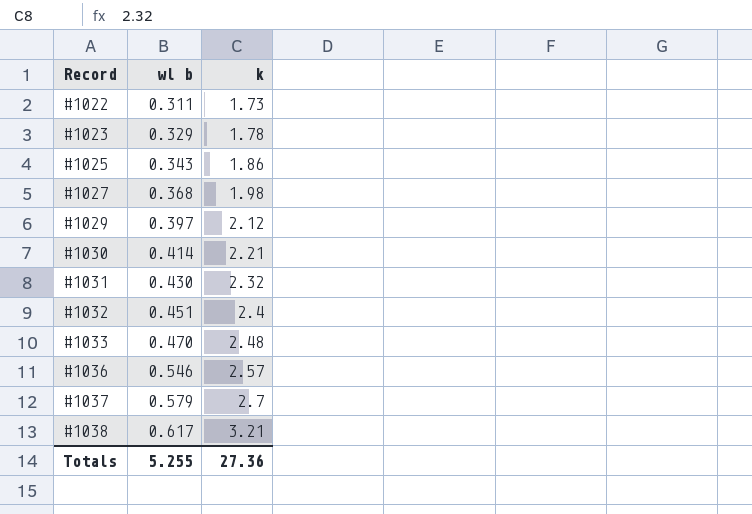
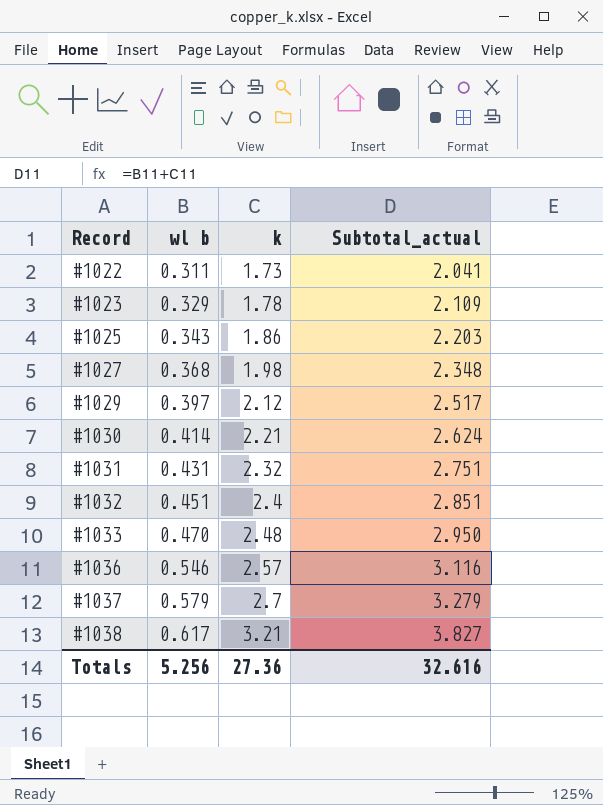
column Subtotal_actual | formula: none -> [wl b] + [k]
#1031 | wl b: 0.430 -> 0.431
Totals | wl b: 5.255 -> 5.256

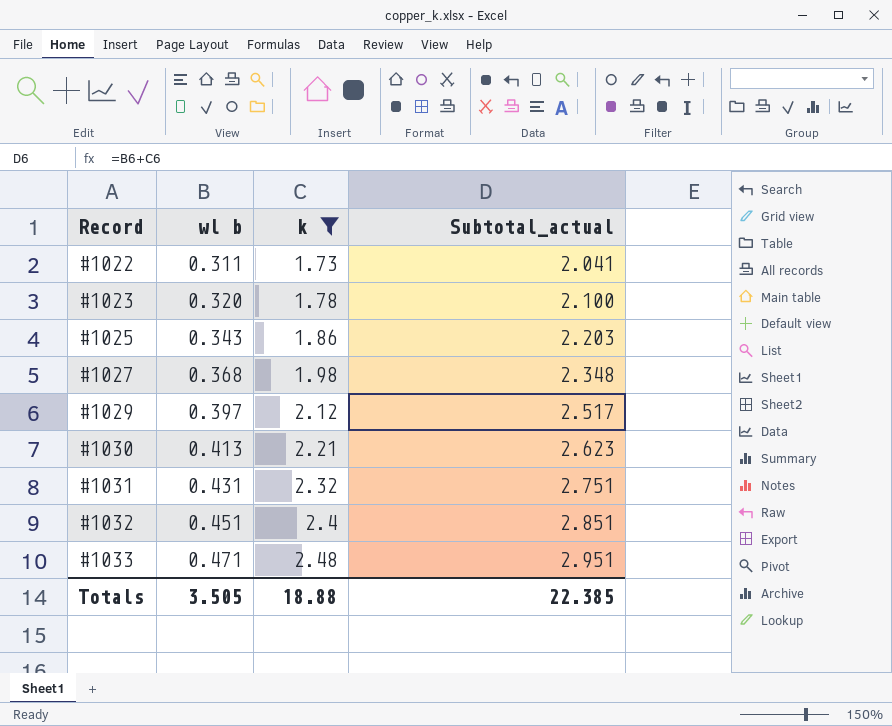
filter: none -> k <= 2.48
#1023 | wl b: 0.329 -> 0.320
#1023 | Subtotal_actual: 2.109 -> 2.100
#1030 | wl b: 0.414 -> 0.413
#1030 | Subtotal_actual: 2.624 -> 2.623
#1033 | wl b: 0.470 -> 0.471
#1033 | Subtotal_actual: 2.950 -> 2.951
Totals | wl b: 5.256 -> 3.505
Totals | k: 27.36 -> 18.88
Totals | Subtotal_actual: 32.616 -> 22.385

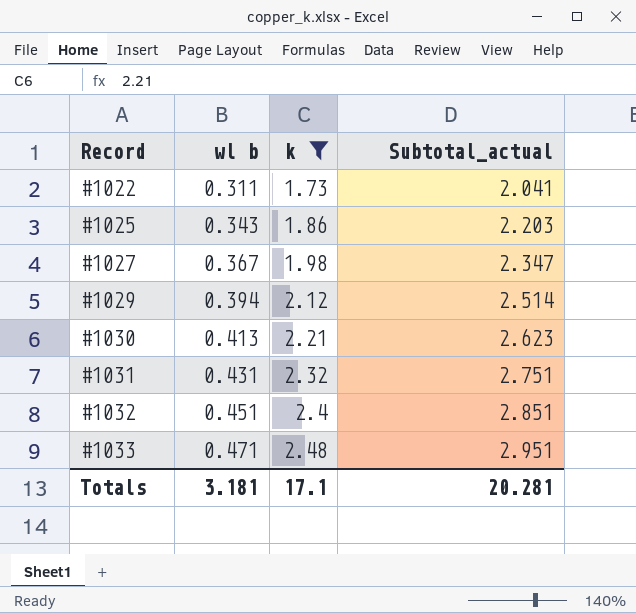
row #1023: 0.320 | 1.78 | 2.100 -> none
#1027 | wl b: 0.368 -> 0.367
#1027 | Subtotal_actual: 2.348 -> 2.347
#1029 | wl b: 0.397 -> 0.394
#1029 | Subtotal_actual: 2.517 -> 2.514
Totals | wl b: 3.505 -> 3.181
Totals | k: 18.88 -> 17.1
Totals | Subtotal_actual: 22.385 -> 20.281

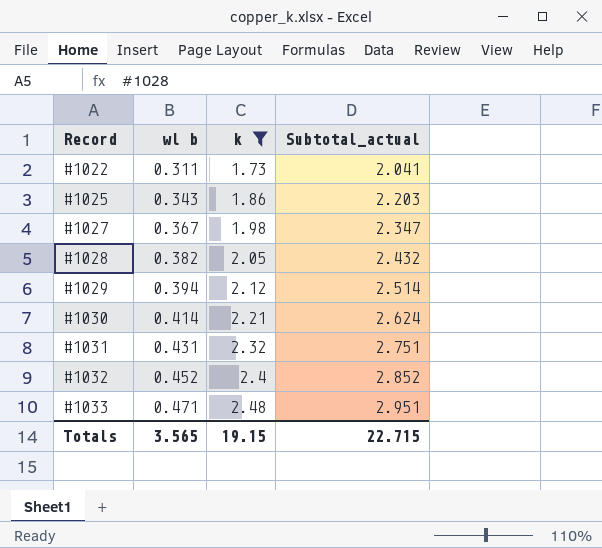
row #1028: none -> 0.382 | 2.05 | 2.432
#1030 | wl b: 0.413 -> 0.414
#1030 | Subtotal_actual: 2.623 -> 2.624
#1032 | wl b: 0.451 -> 0.452
#1032 | Subtotal_actual: 2.851 -> 2.852
Totals | wl b: 3.181 -> 3.565
Totals | k: 17.1 -> 19.15
Totals | Subtotal_actual: 20.281 -> 22.715

